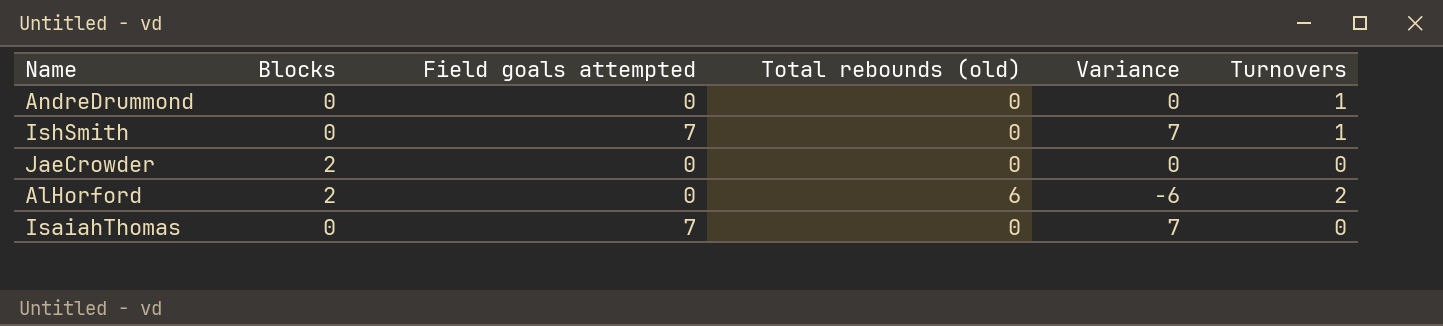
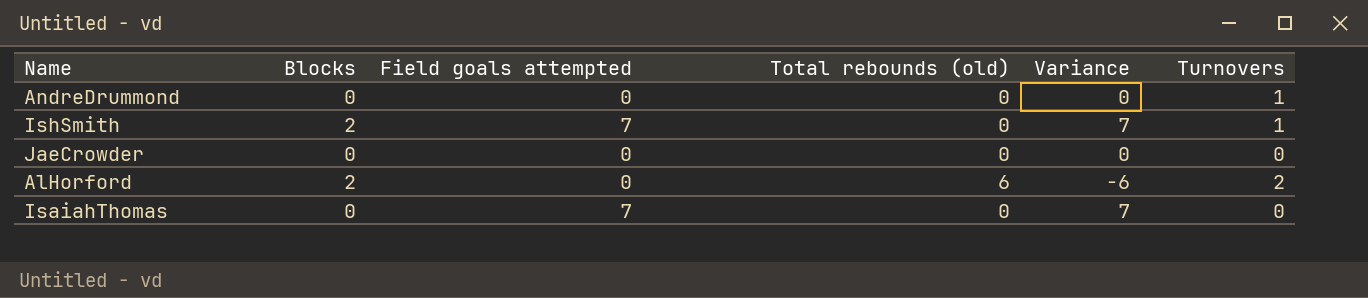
IshSmith | Blocks: 0 -> 2
JaeCrowder | Blocks: 2 -> 0

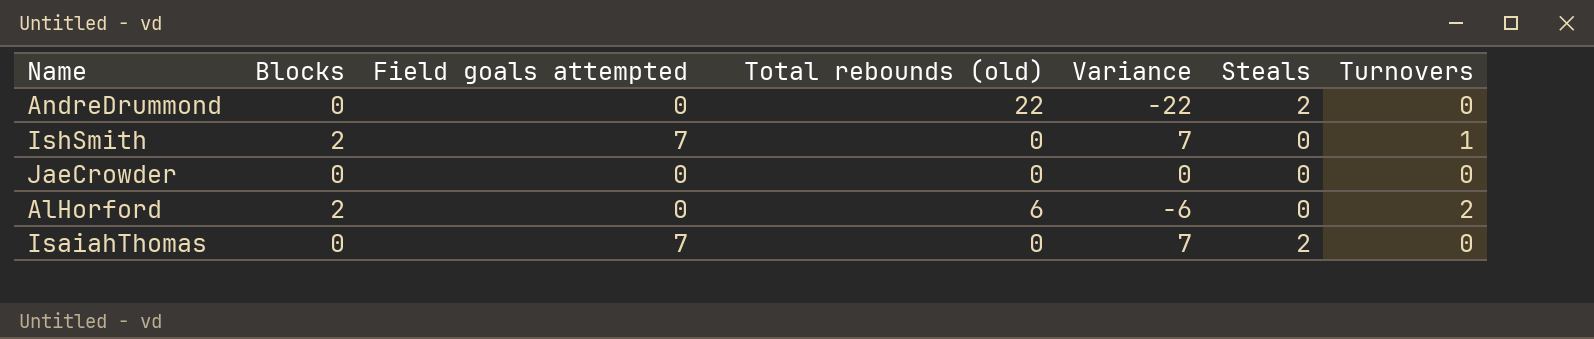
column Steals | position: none -> 6
AndreDrummond | Total rebounds (old): 0 -> 22
AndreDrummond | Variance: 0 -> -22
AndreDrummond | Turnovers: 1 -> 0

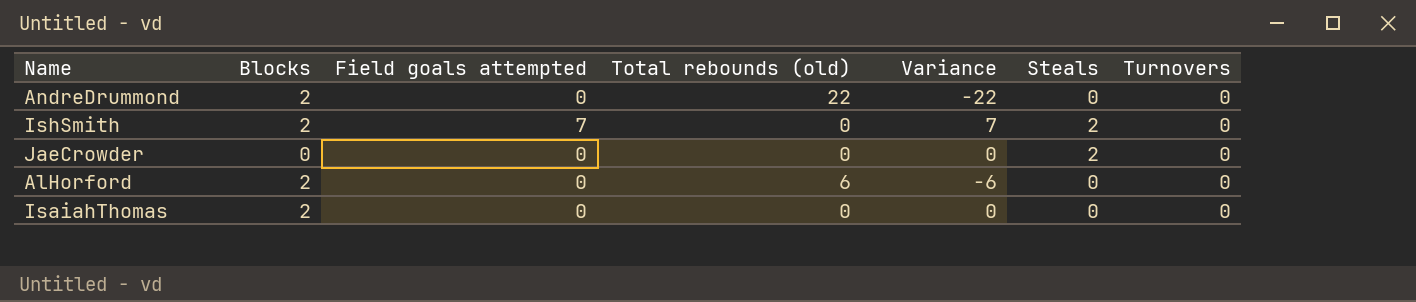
AndreDrummond | Blocks: 0 -> 2
AndreDrummond | Steals: 2 -> 0
IshSmith | Steals: 0 -> 2
IshSmith | Turnovers: 1 -> 0
JaeCrowder | Steals: 0 -> 2
AlHorford | Turnovers: 2 -> 0
IsaiahThomas | Blocks: 0 -> 2
IsaiahThomas | Field goals attempted: 7 -> 0
IsaiahThomas | Variance: 7 -> 0
IsaiahThomas | Steals: 2 -> 0

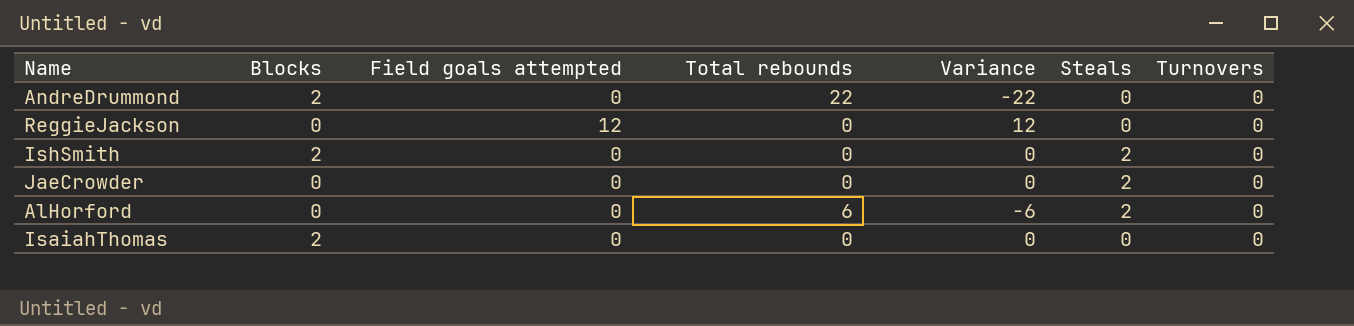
column name: Total rebounds (old) -> Total rebounds
row ReggieJackson: none -> 0 | 12 | 0 | 12 | 0 | 0
IshSmith | Field goals attempted: 7 -> 0
IshSmith | Variance: 7 -> 0
AlHorford | Blocks: 2 -> 0
AlHorford | Steals: 0 -> 2

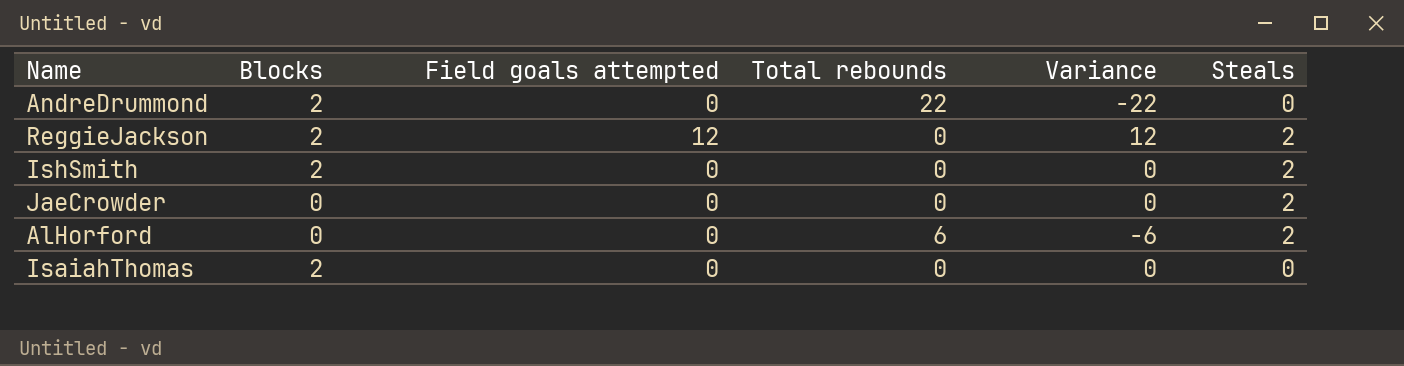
column Turnovers | position: 7 -> none
ReggieJackson | Blocks: 0 -> 2
ReggieJackson | Steals: 0 -> 2

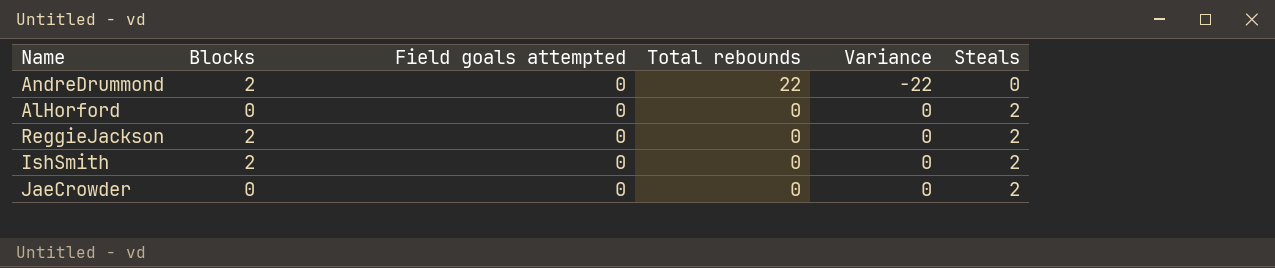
row order: none -> Total rebounds descending
row IsaiahThomas: 2 | 0 | 0 | 0 | 0 -> none
AlHorford | Total rebounds: 6 -> 0
AlHorford | Variance: -6 -> 0
ReggieJackson | Field goals attempted: 12 -> 0
ReggieJackson | Variance: 12 -> 0

